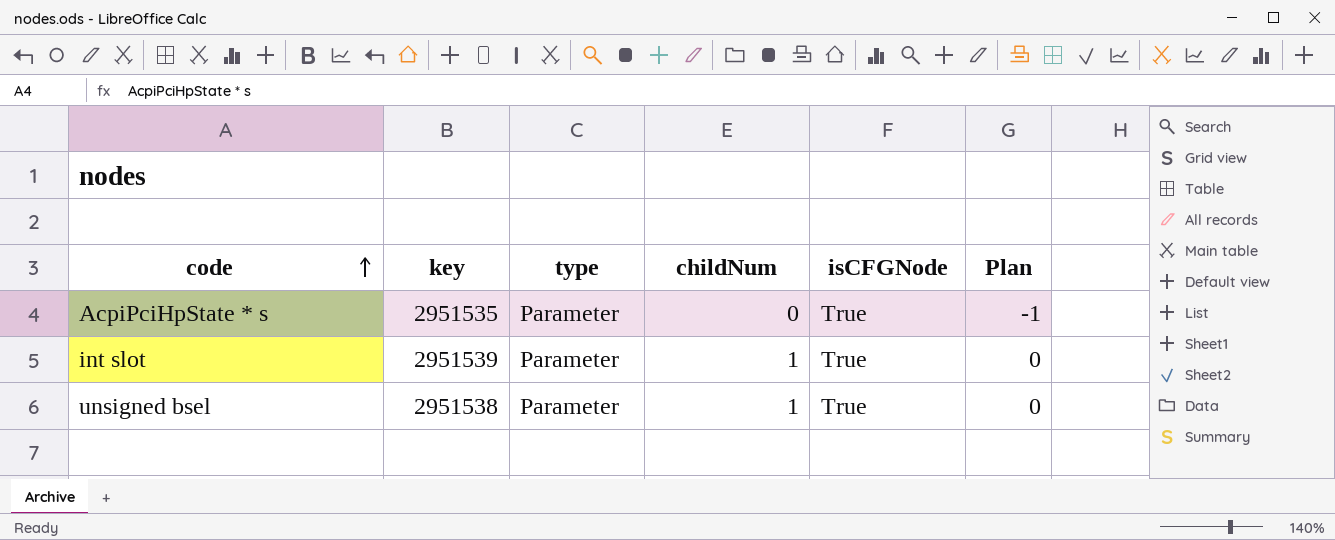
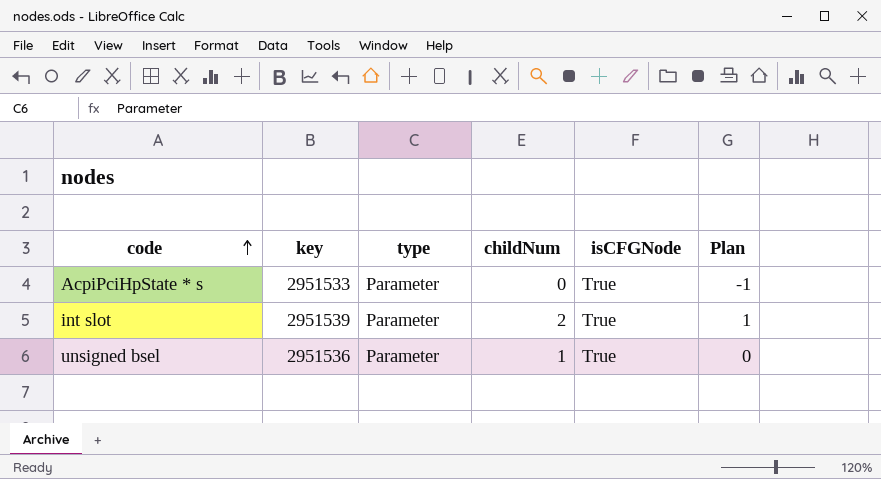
AcpiPciHpState * s | key: 2951535 -> 2951533
int slot | childNum: 1 -> 2
int slot | Plan: 0 -> 1
unsigned bsel | key: 2951538 -> 2951536

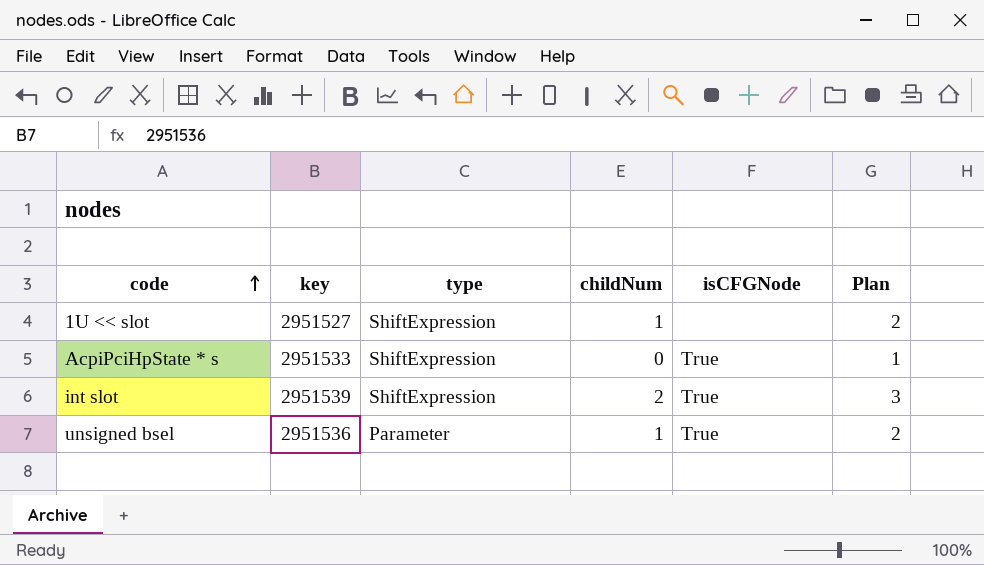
column Plan | formula: [childNum] - 1 -> [childNum] + 1
row 1U << slot: none -> 2951527 | ShiftExpression | 1 | none | 2
AcpiPciHpState * s | type: Parameter -> ShiftExpression
int slot | type: Parameter -> ShiftExpression

